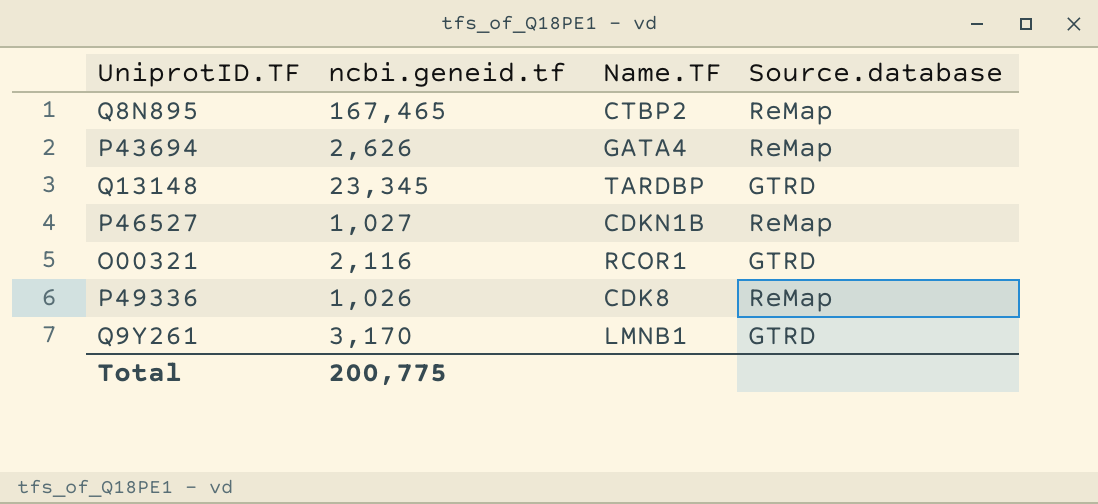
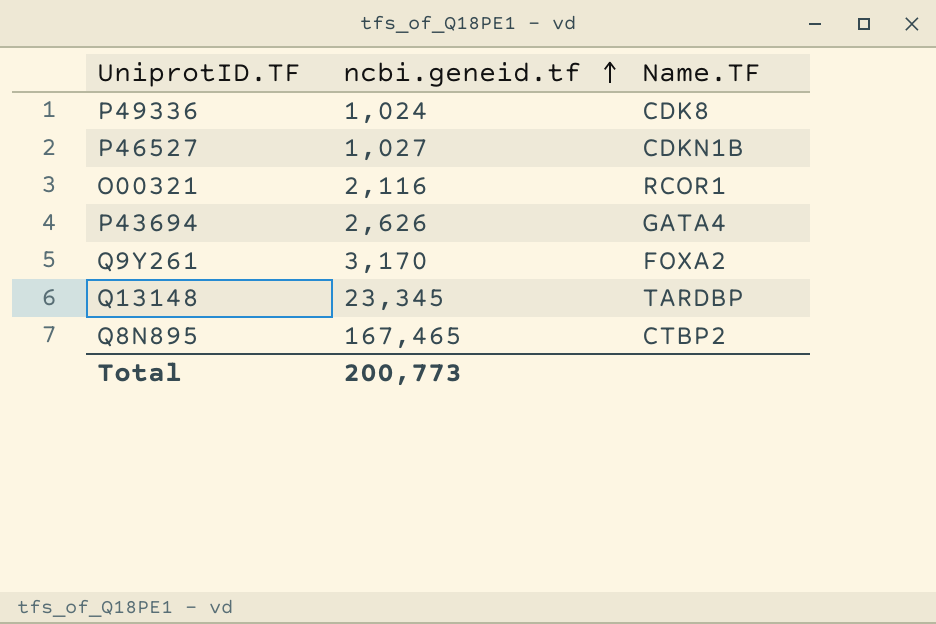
row order: none -> ncbi.geneid.tf ascending
column Source.database | position: 4 -> none
P49336 | ncbi.geneid.tf: 1,026 -> 1,024
Q9Y261 | Name.TF: LMNB1 -> FOXA2
Total | ncbi.geneid.tf: 200,775 -> 200,773

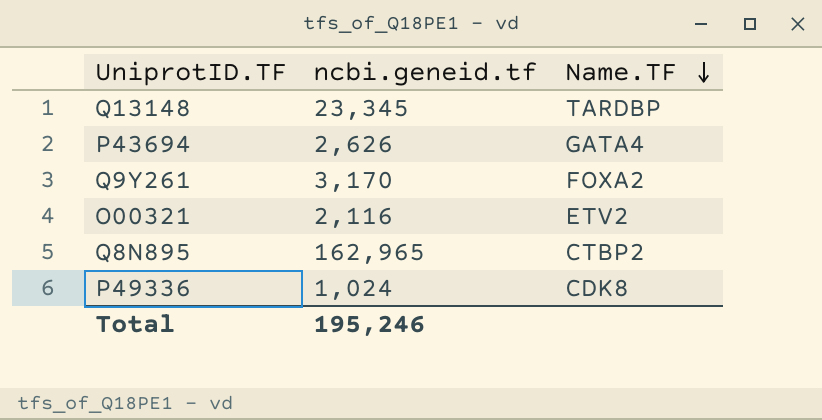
row order: ncbi.geneid.tf ascending -> Name.TF descending
row P46527: 1,027 | CDKN1B -> none
O00321 | Name.TF: RCOR1 -> ETV2
Q8N895 | ncbi.geneid.tf: 167,465 -> 162,965
Total | ncbi.geneid.tf: 200,773 -> 195,246

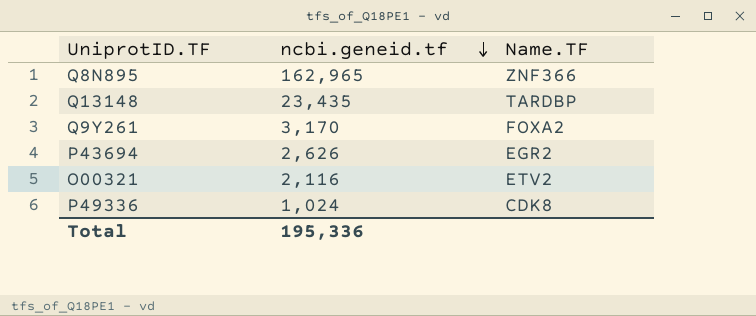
row order: Name.TF descending -> ncbi.geneid.tf descending
Q8N895 | Name.TF: CTBP2 -> ZNF366
Q13148 | ncbi.geneid.tf: 23,345 -> 23,435
P43694 | Name.TF: GATA4 -> EGR2
Total | ncbi.geneid.tf: 195,246 -> 195,336

